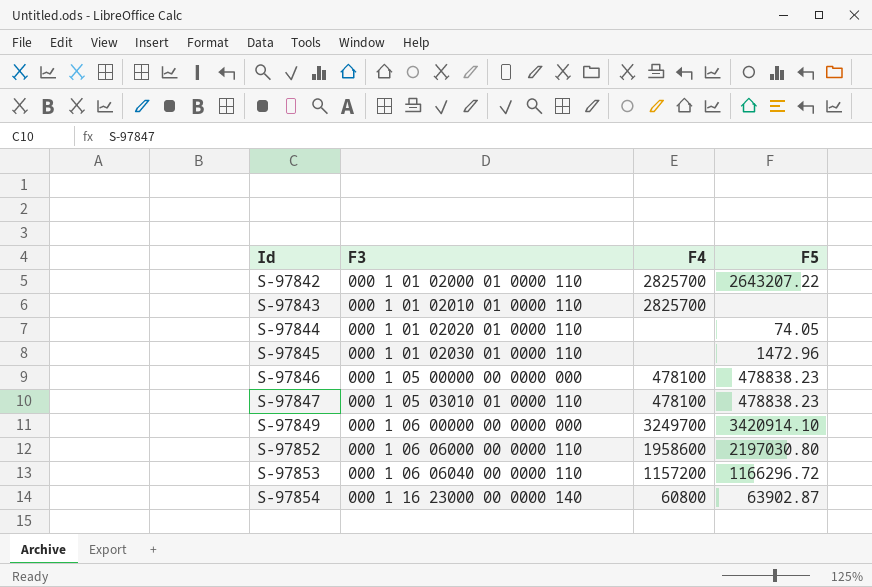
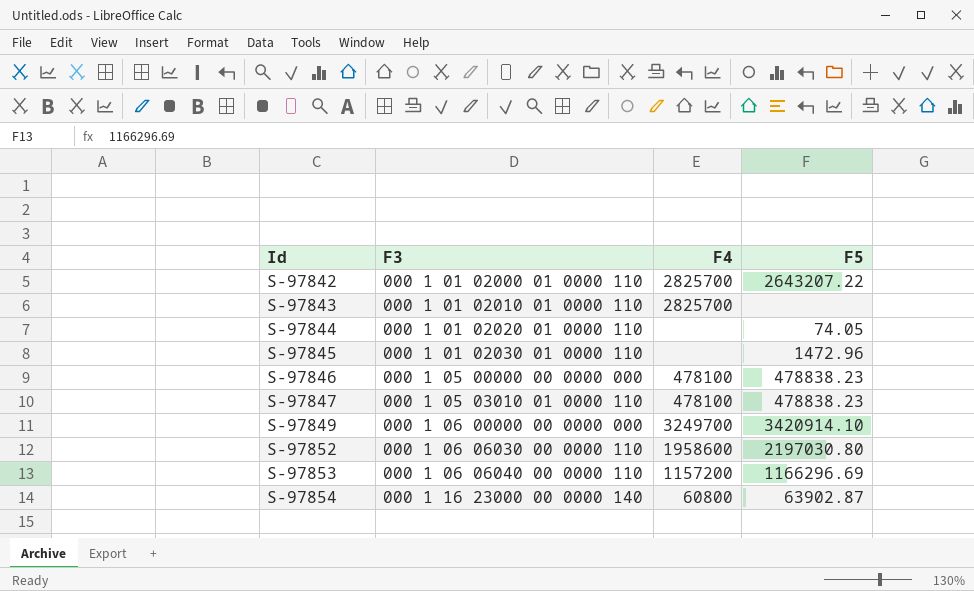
S-97852 | F3: 000 1 06 06000 00 0000 110 -> 000 1 06 06030 00 0000 110
S-97853 | F5: 1166296.72 -> 1166296.69

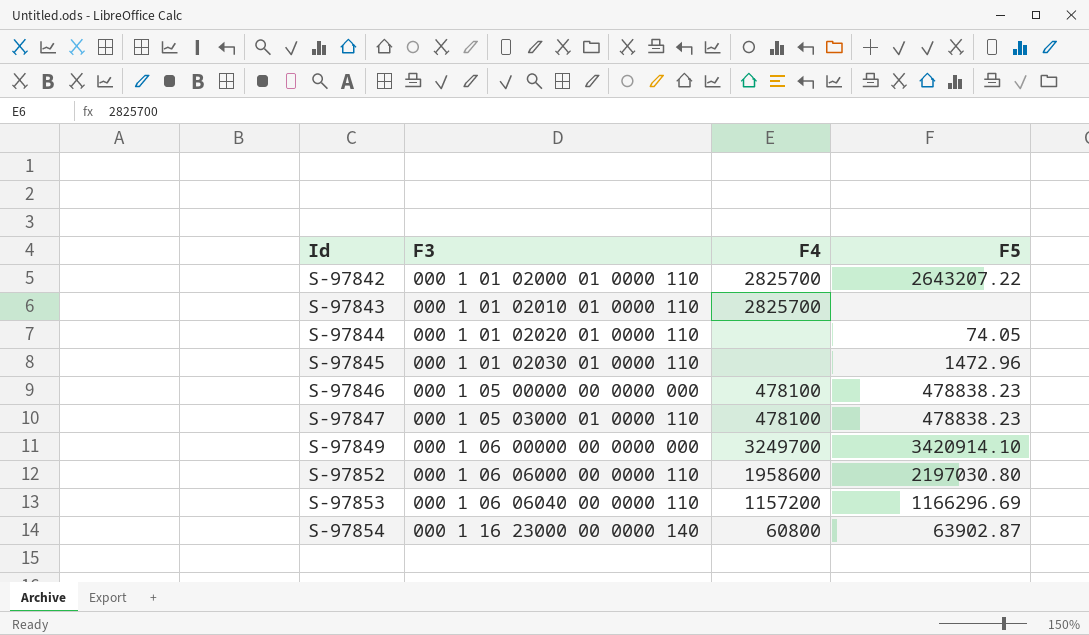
S-97847 | F3: 000 1 05 03010 01 0000 110 -> 000 1 05 03000 01 0000 110
S-97852 | F3: 000 1 06 06030 00 0000 110 -> 000 1 06 06000 00 0000 110

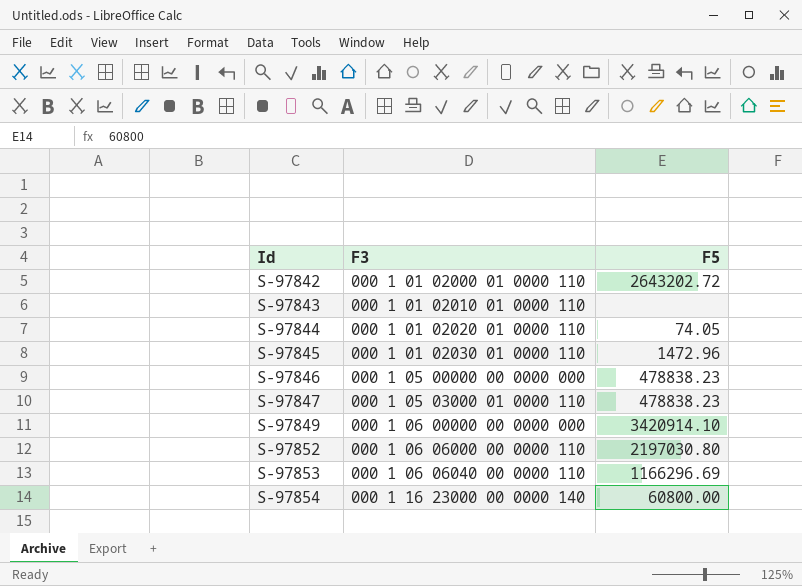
column F4 | position: 3 -> none
S-97842 | F5: 2643207.22 -> 2643202.72
S-97854 | F5: 63902.87 -> 60800.00

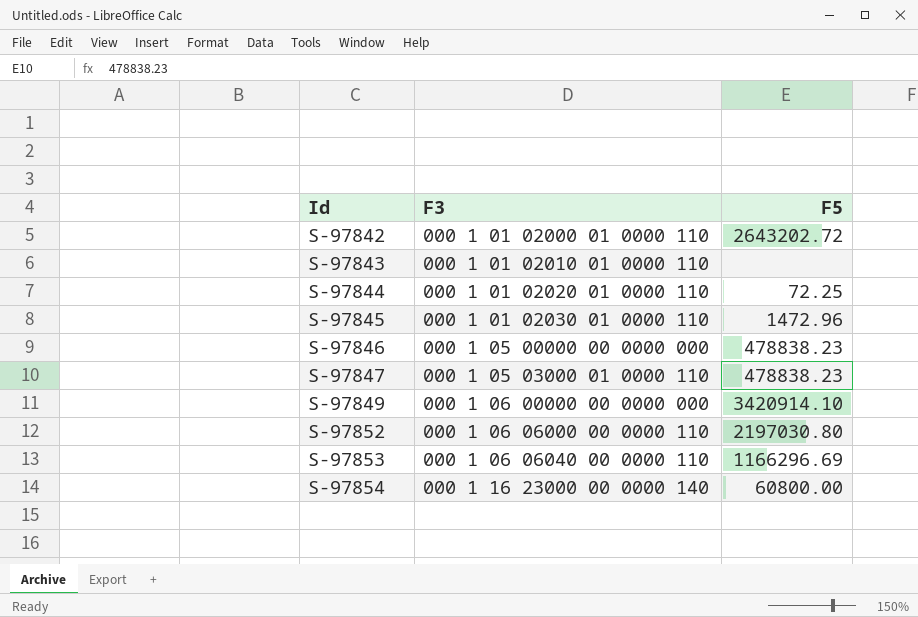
S-97844 | F5: 74.05 -> 72.25

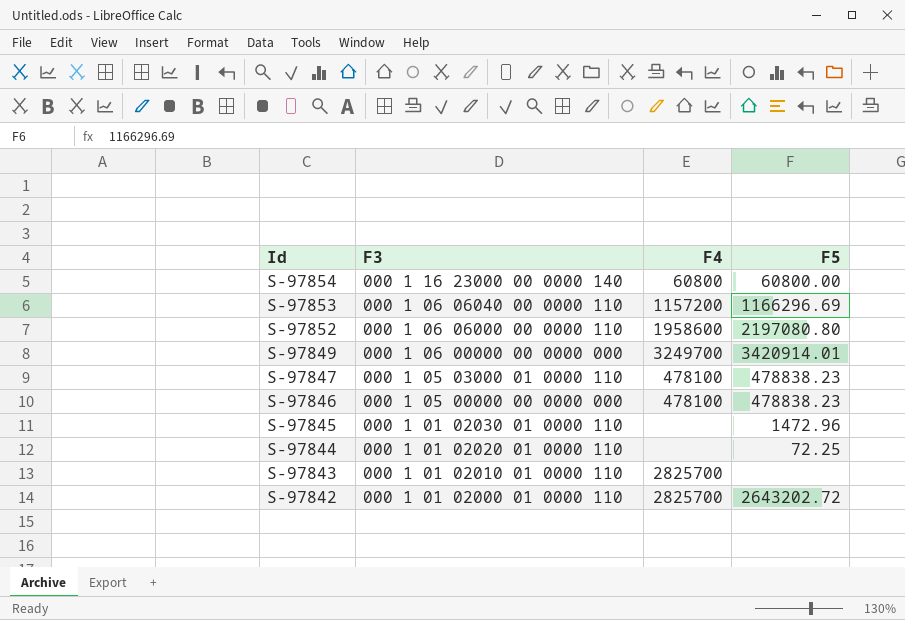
row order: Id ascending -> Id descending
column F4 | position: none -> 3
S-97852 | F5: 2197030.80 -> 2197080.80
S-97849 | F5: 3420914.10 -> 3420914.01

